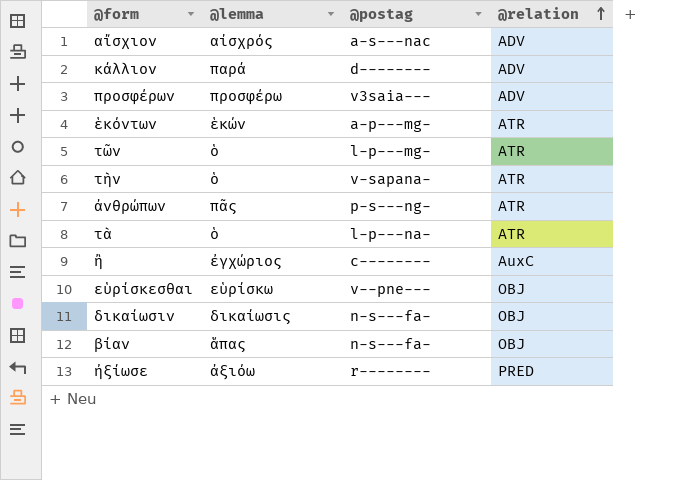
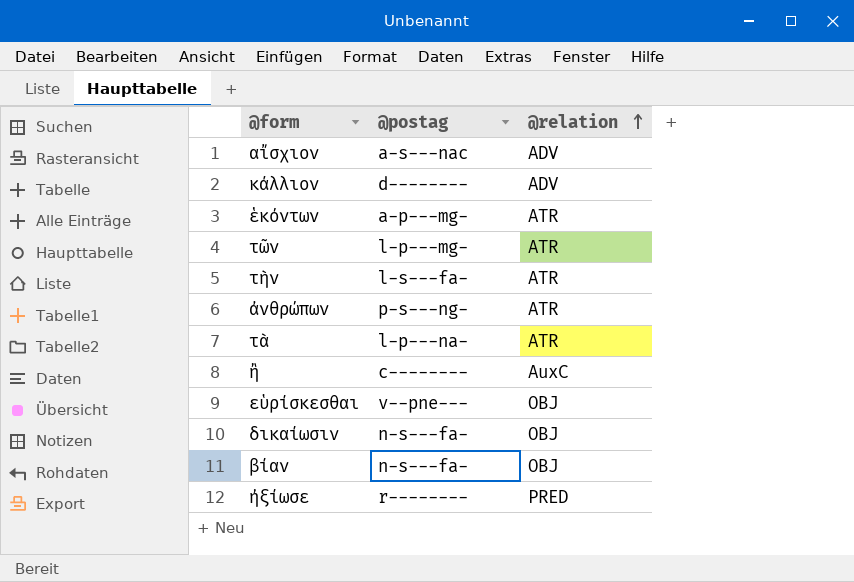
column @lemma | position: 2 -> none
row προσφέρων: προσφέρω | v3saia--- | ADV -> none
τὴν | @postag: v-sapana- -> l-s---fa-

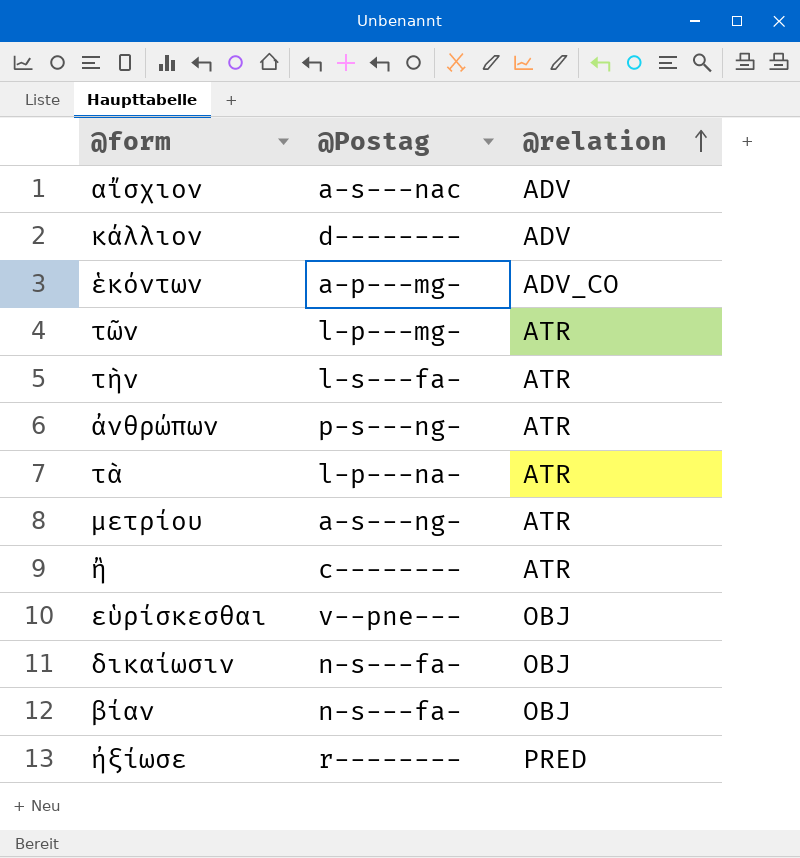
column name: @postag -> @Postag
ἑκόντων | @relation: ATR -> ADV_CO
row μετρίου: none -> a-s---ng- | ATR
ἢ | @relation: AuxC -> ATR

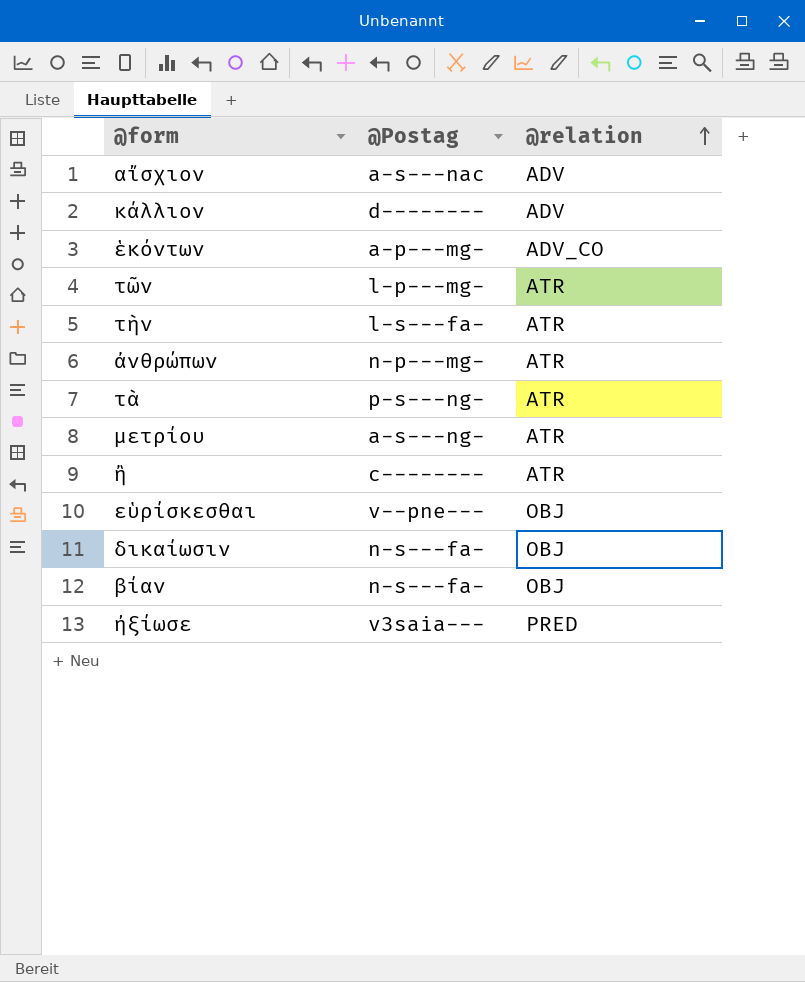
ἀνθρώπων | @Postag: p-s---ng- -> n-p---mg-
τὰ | @Postag: l-p---na- -> p-s---ng-
ἠξίωσε | @Postag: r-------- -> v3saia---

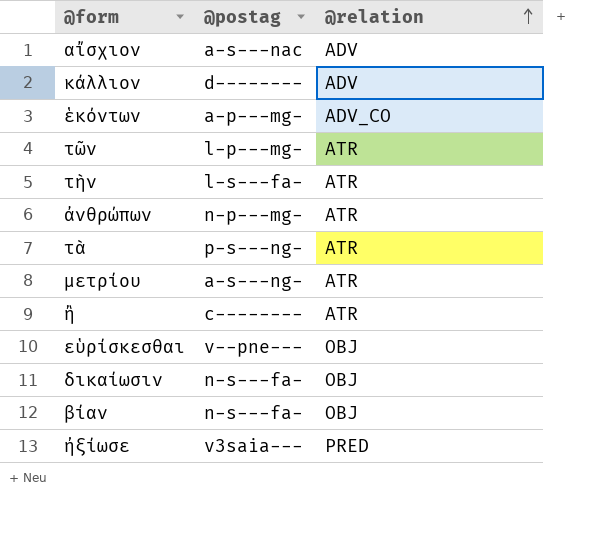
column name: @Postag -> @postag

